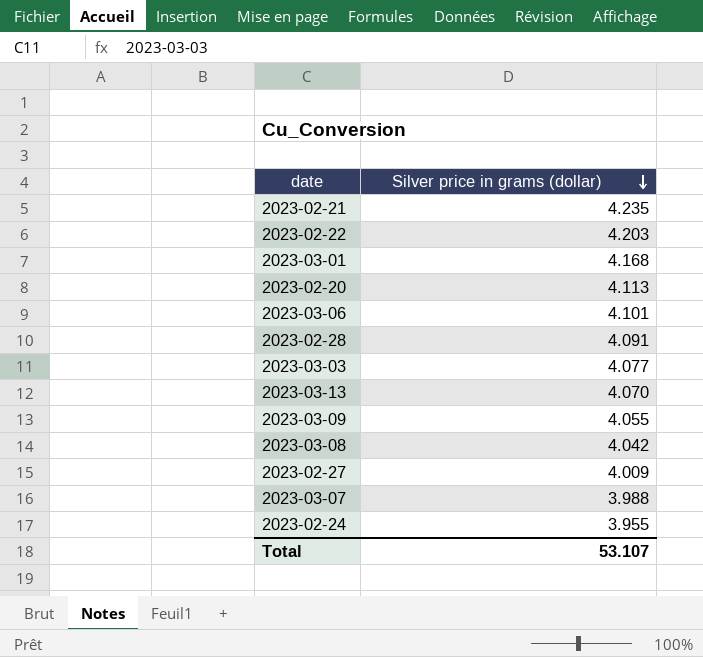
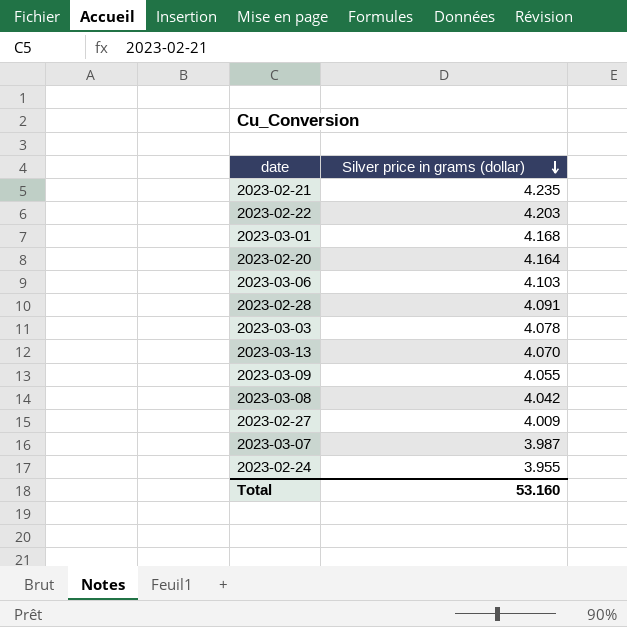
2023-02-20 | Silver price in grams (dollar): 4.113 -> 4.164
2023-03-06 | Silver price in grams (dollar): 4.101 -> 4.103
2023-03-03 | Silver price in grams (dollar): 4.077 -> 4.078
2023-03-07 | Silver price in grams (dollar): 3.988 -> 3.987
Total | Silver price in grams (dollar): 53.107 -> 53.160

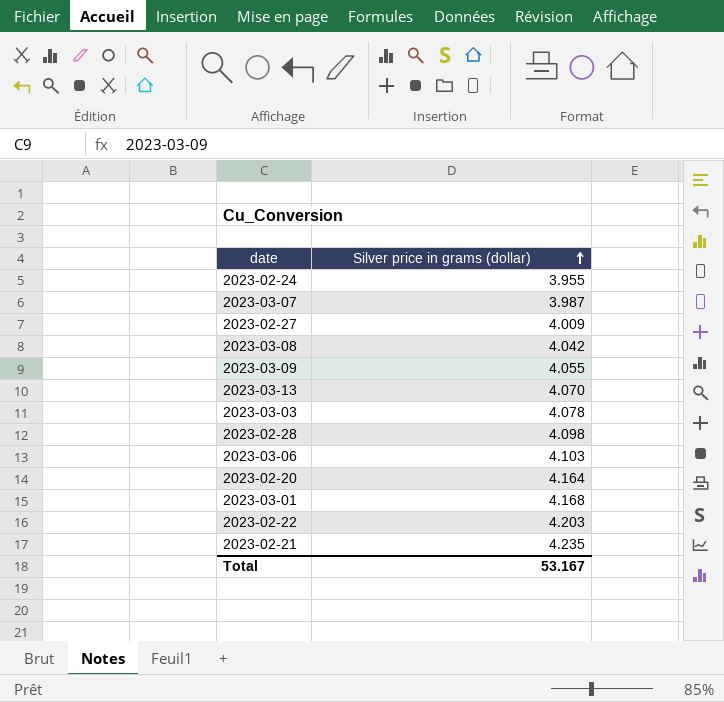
row order: Silver price in grams (dollar) descending -> Silver price in grams (dollar) ascending
2023-02-28 | Silver price in grams (dollar): 4.091 -> 4.098
Total | Silver price in grams (dollar): 53.160 -> 53.167

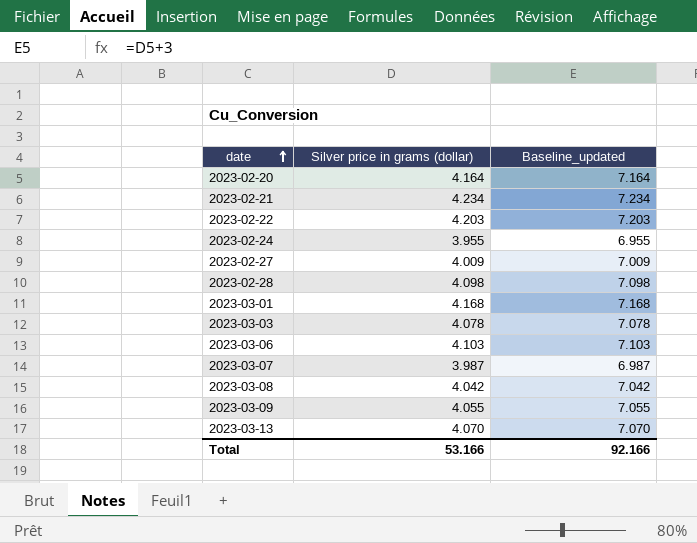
row order: Silver price in grams (dollar) ascending -> date ascending
column Baseline_updated | formula: none -> [Silver price in grams (dollar)] + 3
2023-02-21 | Silver price in grams (dollar): 4.235 -> 4.234
Total | Silver price in grams (dollar): 53.167 -> 53.166

